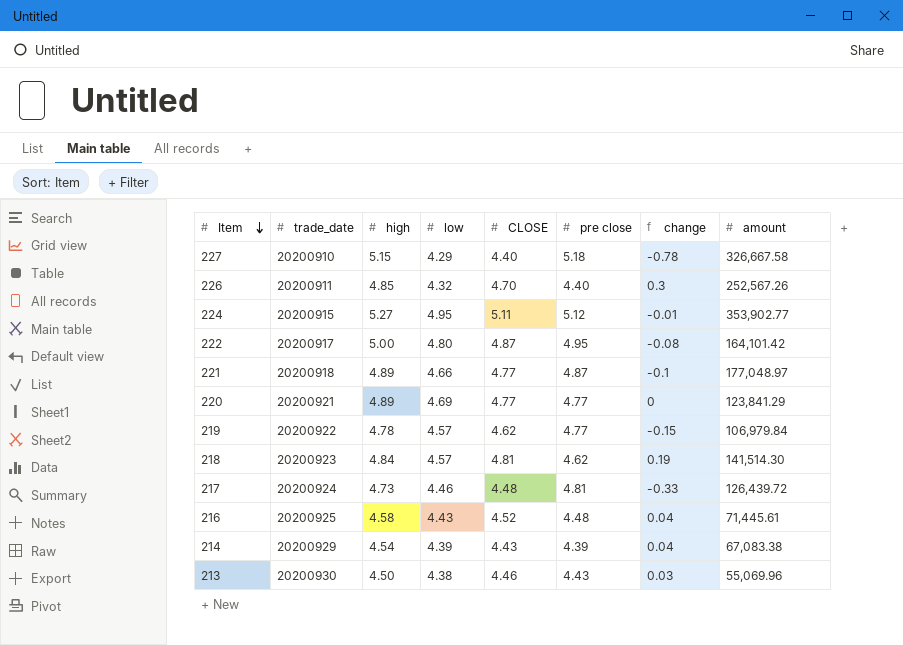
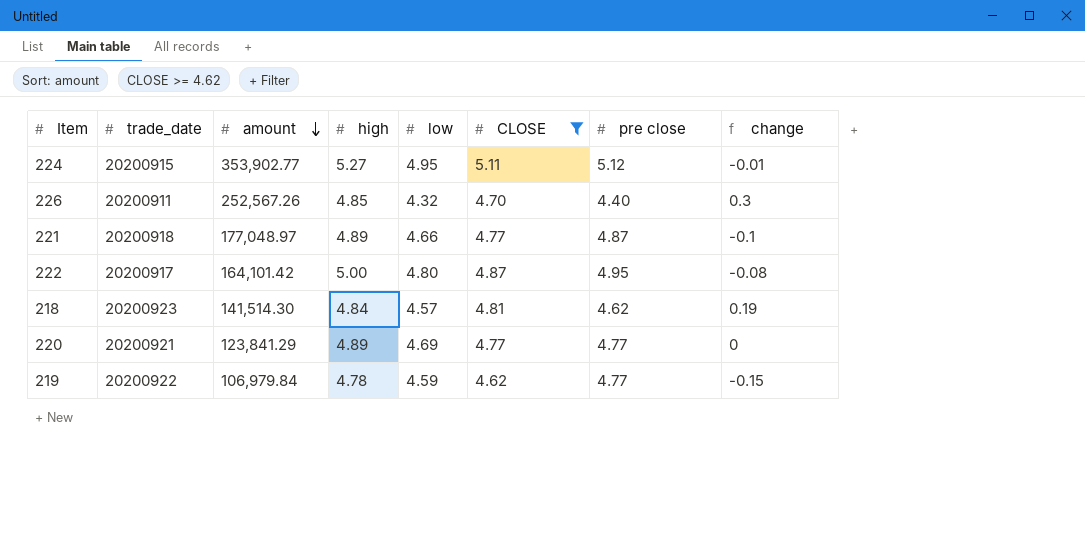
filter: none -> CLOSE >= 4.62
row order: Item descending -> amount descending
column amount | position: 8 -> 3
219 | low: 4.57 -> 4.59

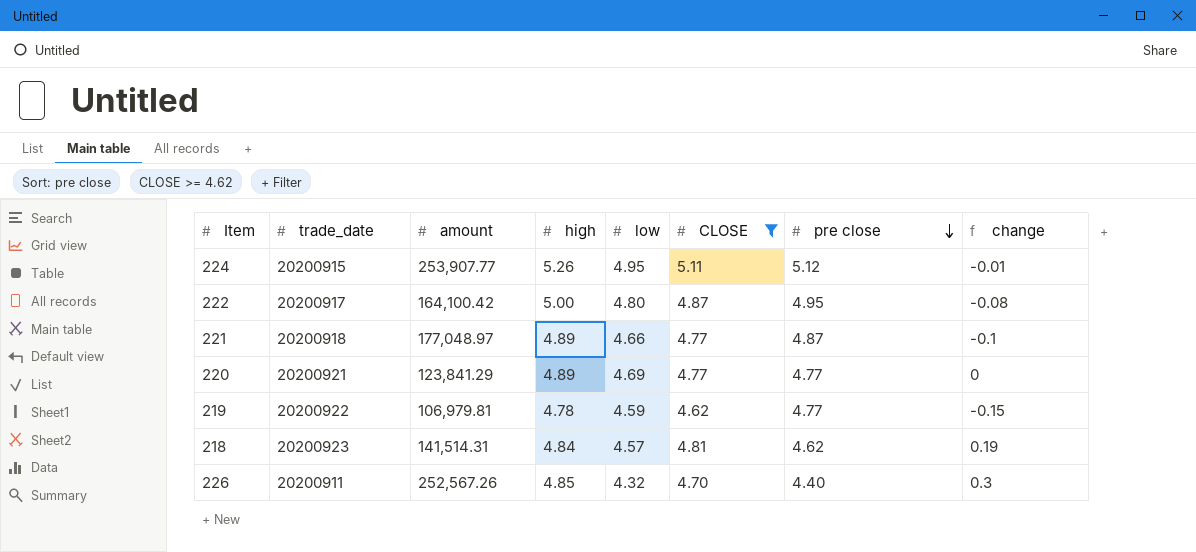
row order: amount descending -> pre close descending
224 | amount: 353,902.77 -> 253,907.77
224 | high: 5.27 -> 5.26
222 | amount: 164,101.42 -> 164,100.42
219 | amount: 106,979.84 -> 106,979.81
218 | amount: 141,514.30 -> 141,514.31

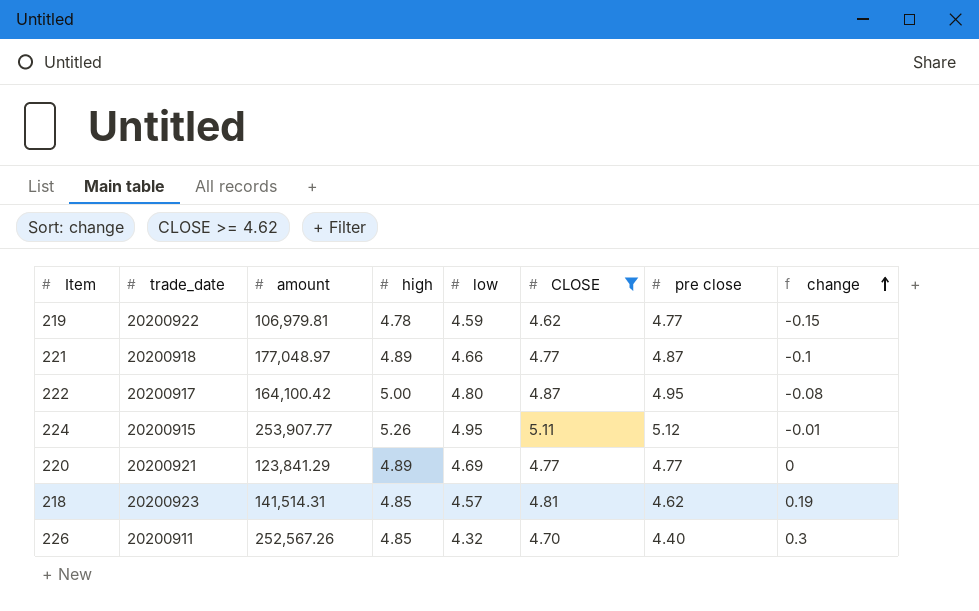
row order: pre close descending -> change ascending
218 | high: 4.84 -> 4.85

